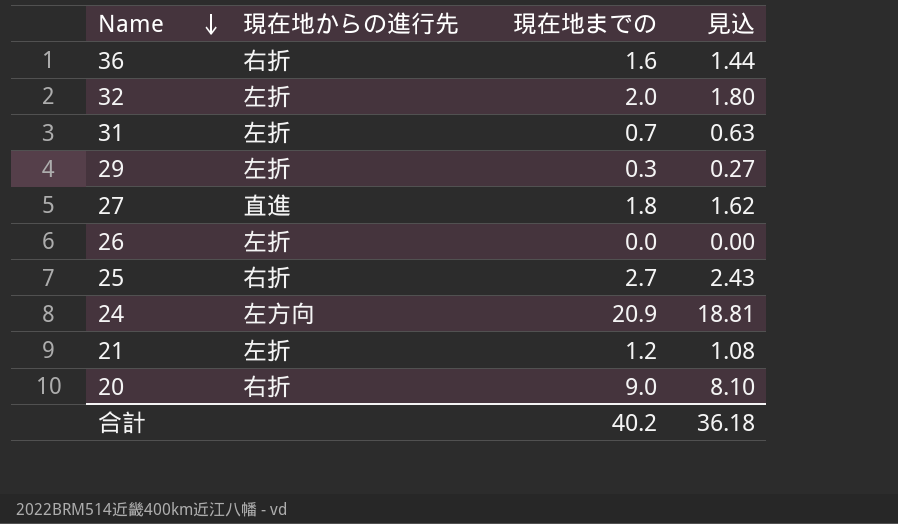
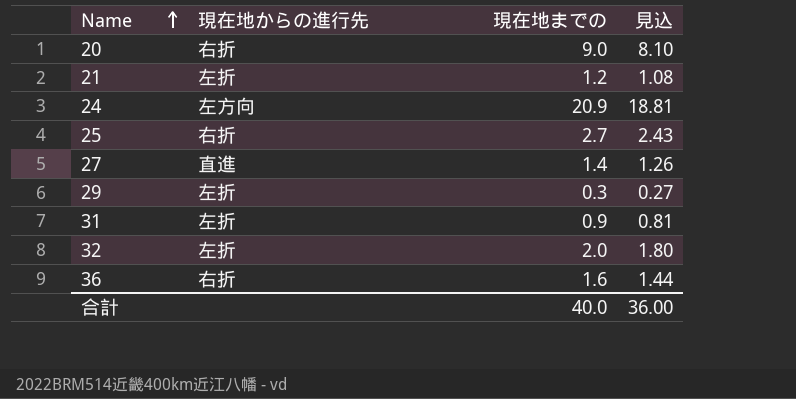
row order: Name descending -> Name ascending
row 26: 左折 | 0.0 | 0.00 -> none
27 | 現在地までの: 1.8 -> 1.4
27 | 見込: 1.62 -> 1.26
31 | 現在地までの: 0.7 -> 0.9
31 | 見込: 0.63 -> 0.81
合計 | 現在地までの: 40.2 -> 40.0
合計 | 見込: 36.18 -> 36.00

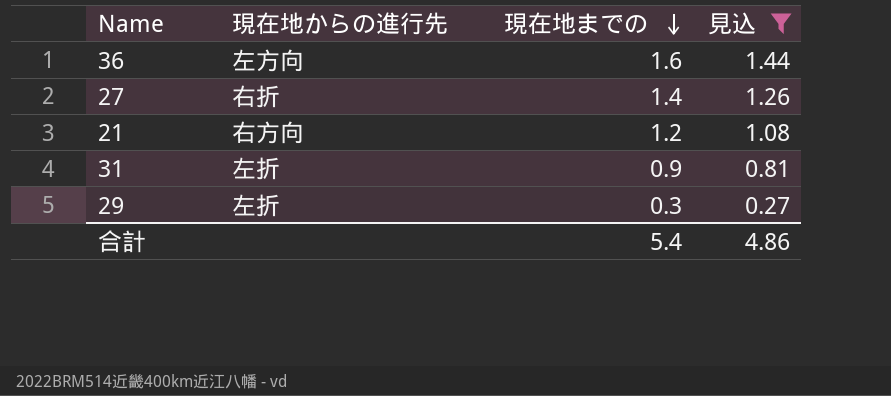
filter: none -> 見込 <= 1.44
row order: Name ascending -> 現在地までの descending
36 | 現在地からの進行先: 右折 -> 左方向
27 | 現在地からの進行先: 直進 -> 右折
21 | 現在地からの進行先: 左折 -> 右方向
合計 | 現在地までの: 40.0 -> 5.4
合計 | 見込: 36.00 -> 4.86

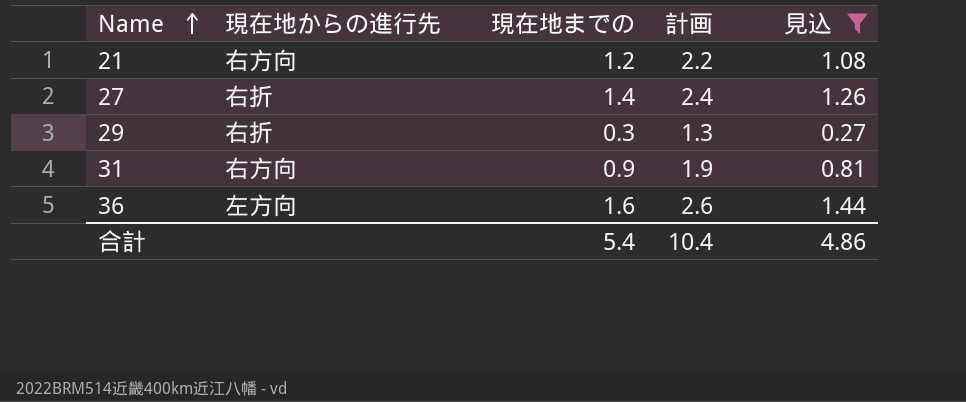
row order: 現在地までの descending -> Name ascending
column 計画 | formula: none -> [現在地までの] + 1
29 | 現在地からの進行先: 左折 -> 右折
31 | 現在地からの進行先: 左折 -> 右方向

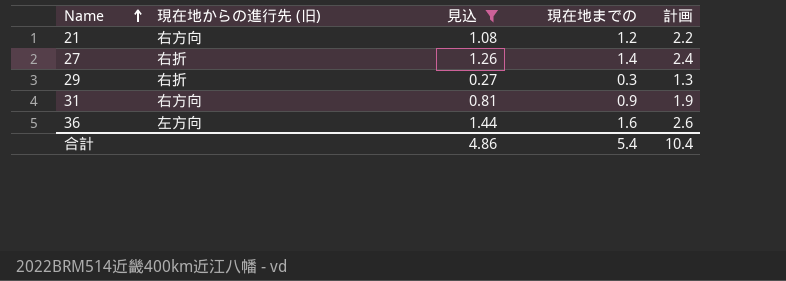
column name: 現在地からの進行先 -> 現在地からの進行先 (旧)
column 見込 | position: 5 -> 3

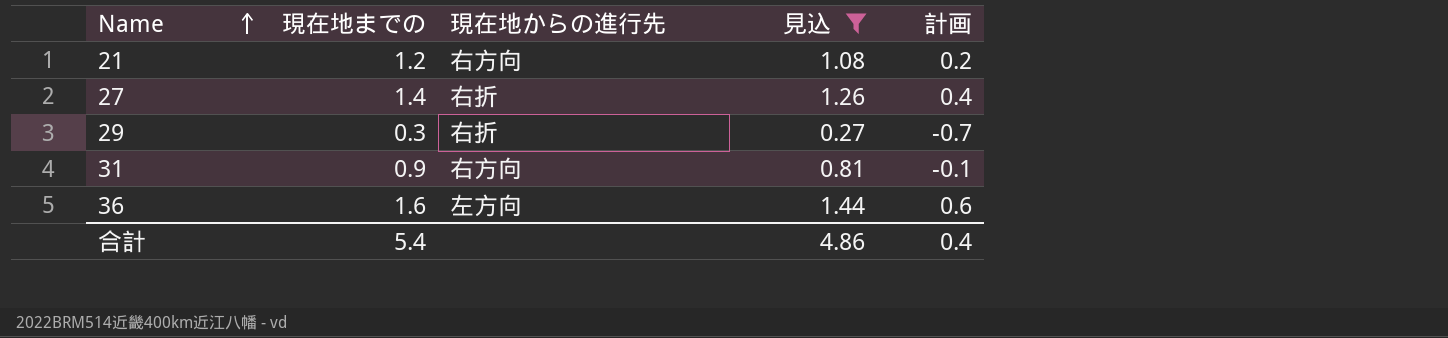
column 現在地までの | position: 4 -> 2
column name: 現在地からの進行先 (旧) -> 現在地からの進行先
column 計画 | formula: [現在地までの] + 1 -> [現在地までの] - 1
合計 | 計画: 10.4 -> 0.4

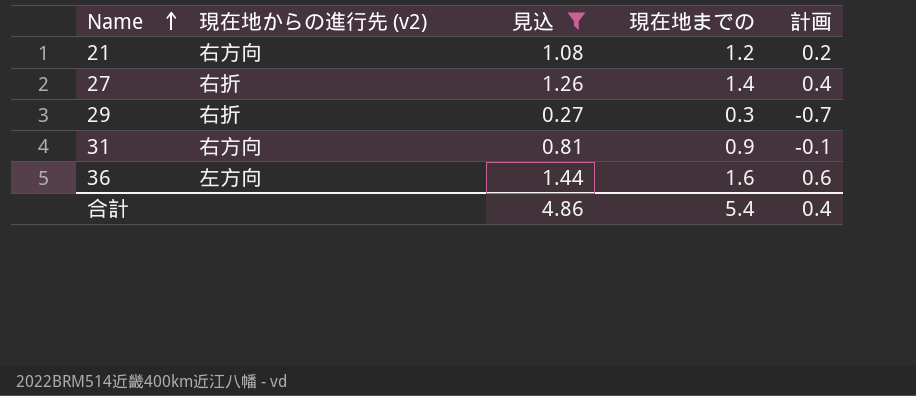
column name: 現在地からの進行先 -> 現在地からの進行先 (v2)
column 現在地までの | position: 2 -> 4

